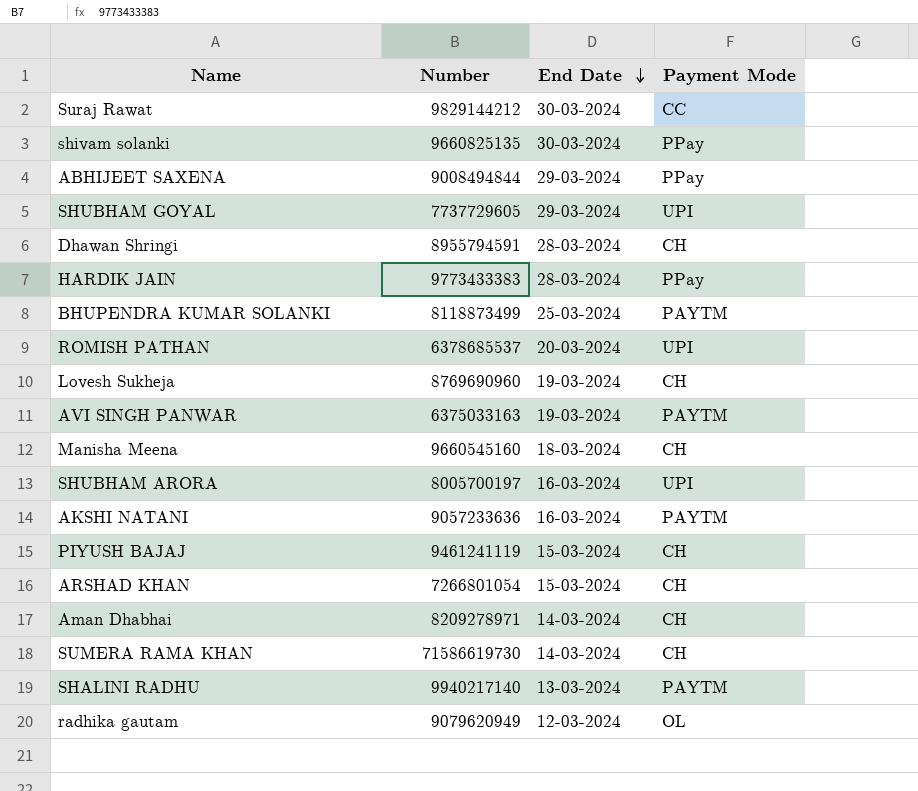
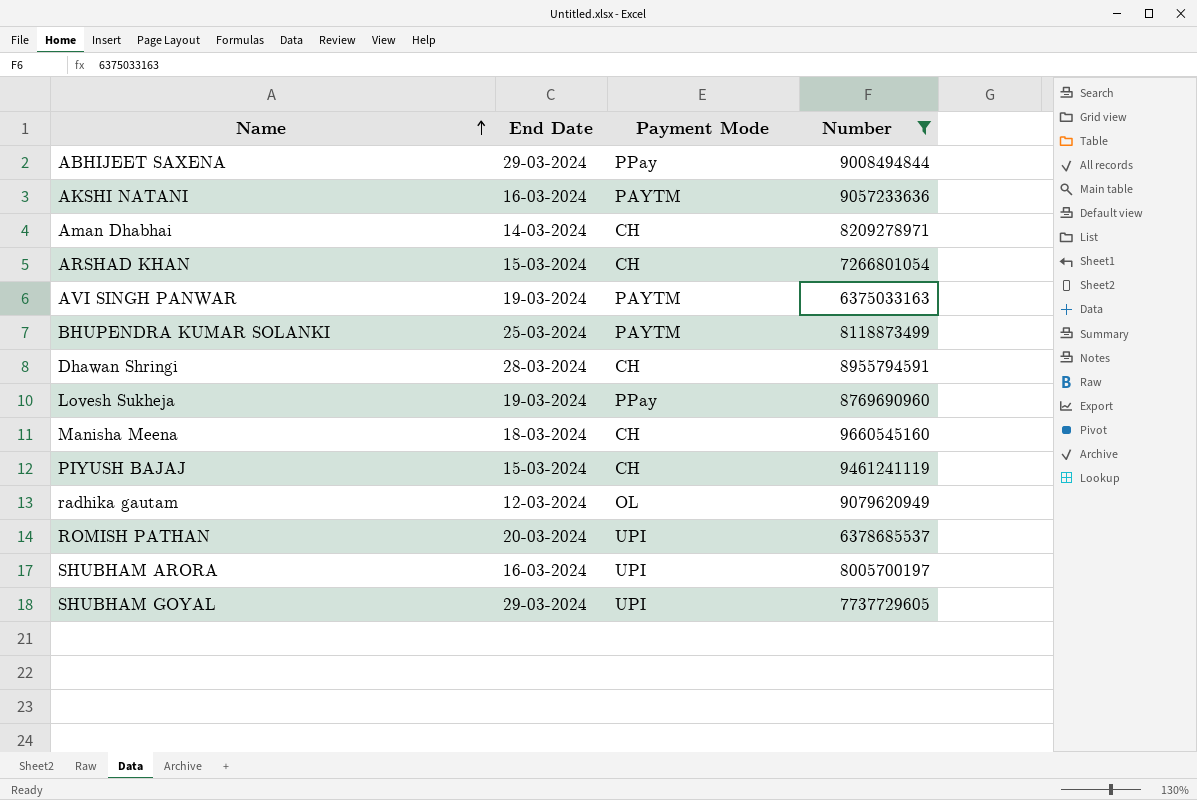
filter: none -> Number <= 9660545160
row order: End Date descending -> Name ascending
column Number | position: 2 -> 4
Lovesh Sukheja | Payment Mode: CH -> PPay

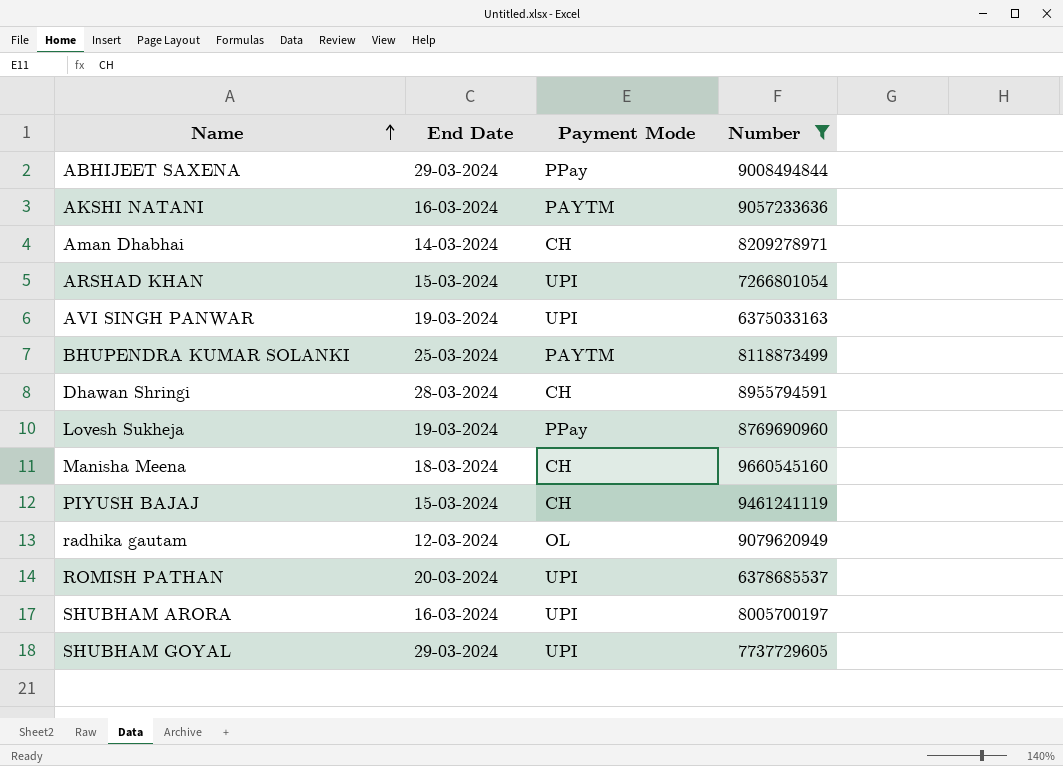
ARSHAD KHAN | Payment Mode: CH -> UPI
AVI SINGH PANWAR | Payment Mode: PAYTM -> UPI

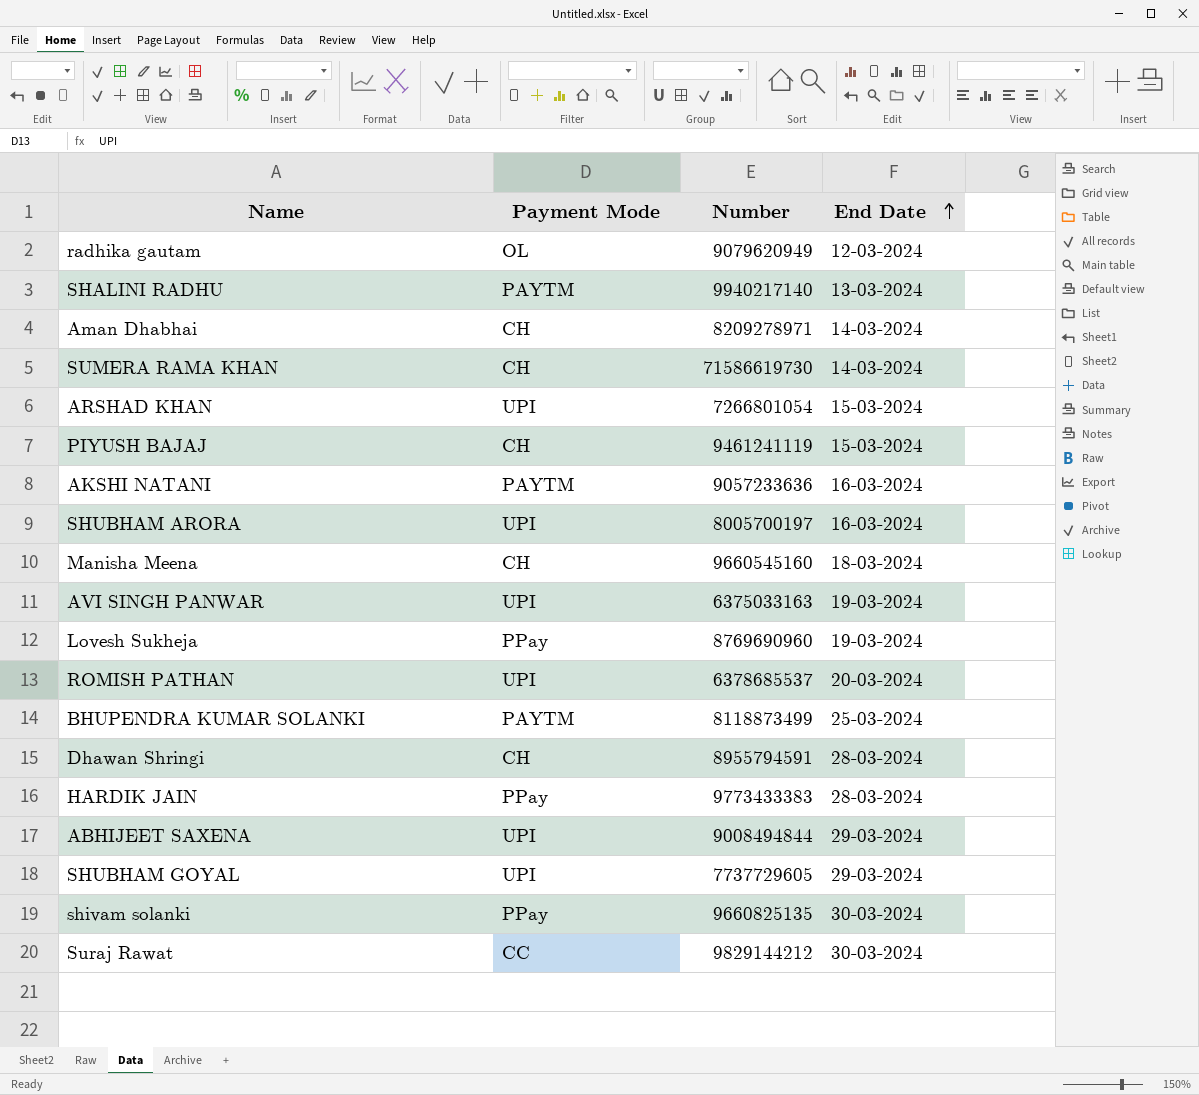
filter: Number <= 9660545160 -> none
row order: Name ascending -> End Date ascending
column End Date | position: 2 -> 4
ABHIJEET SAXENA | Payment Mode: PPay -> UPI

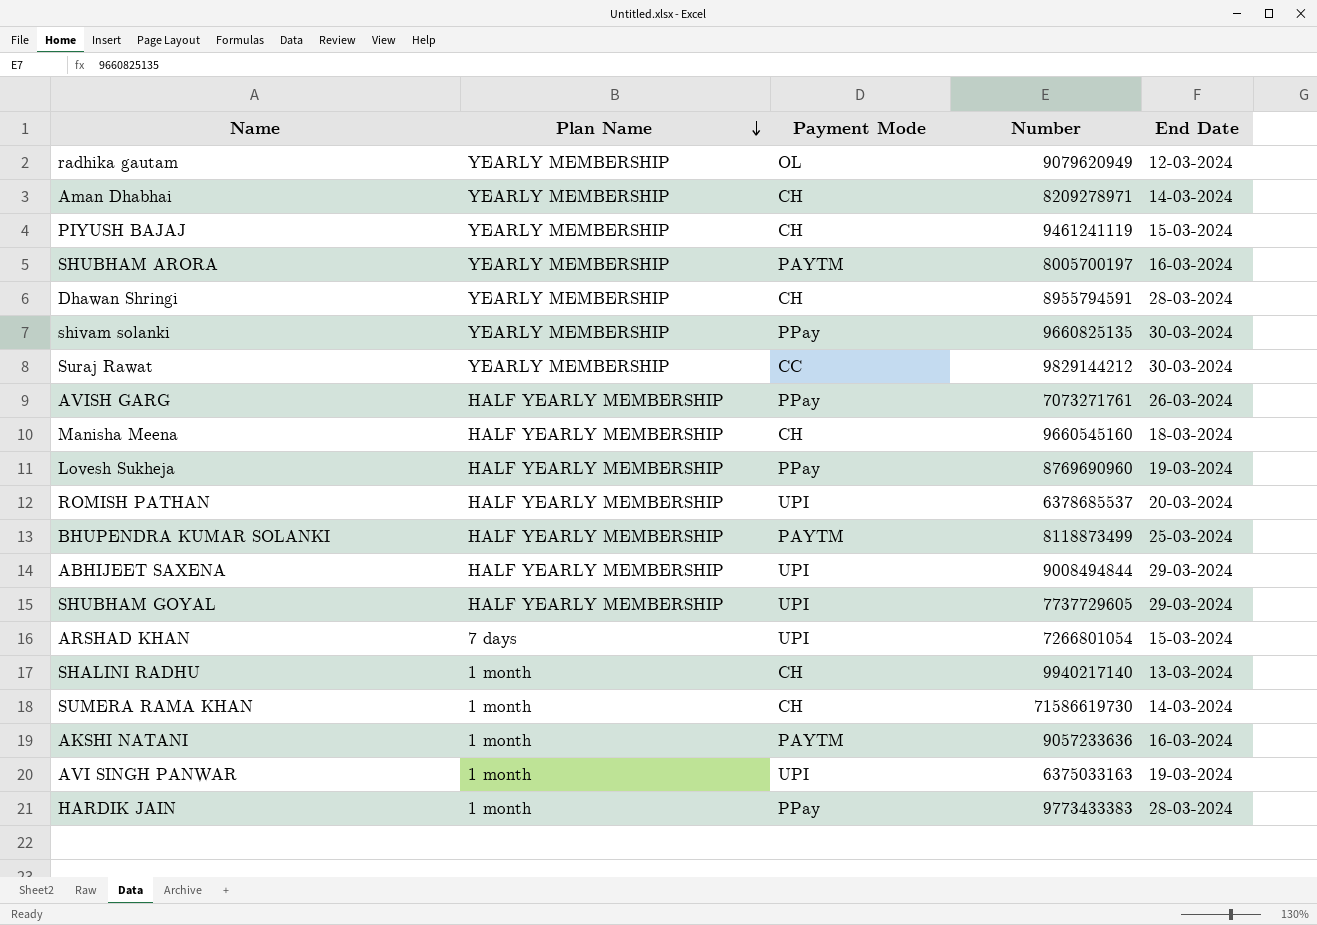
row order: End Date ascending -> Plan Name descending
column Plan Name | position: none -> 2
SHUBHAM ARORA | Payment Mode: UPI -> PAYTM
row AVISH GARG: none -> HALF YEARLY MEMBERSHIP | PPay | 7073271761 | 26-03-2024
SHALINI RADHU | Payment Mode: PAYTM -> CH

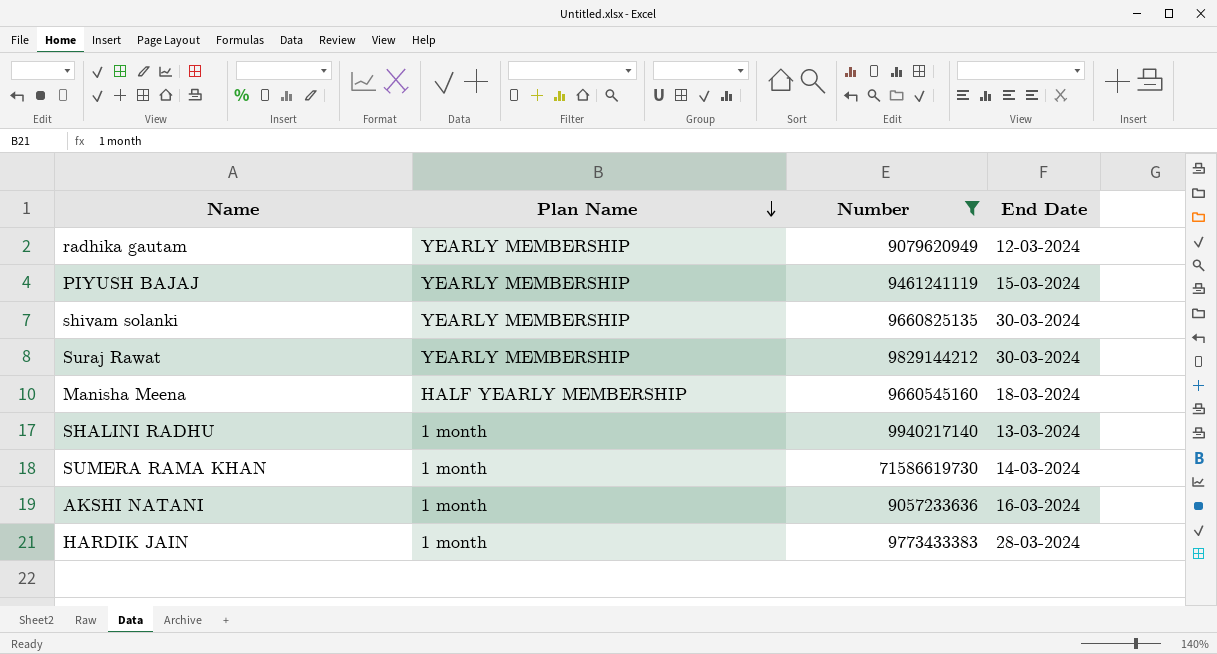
filter: none -> Number >= 9057233636
column Payment Mode | position: 3 -> none

